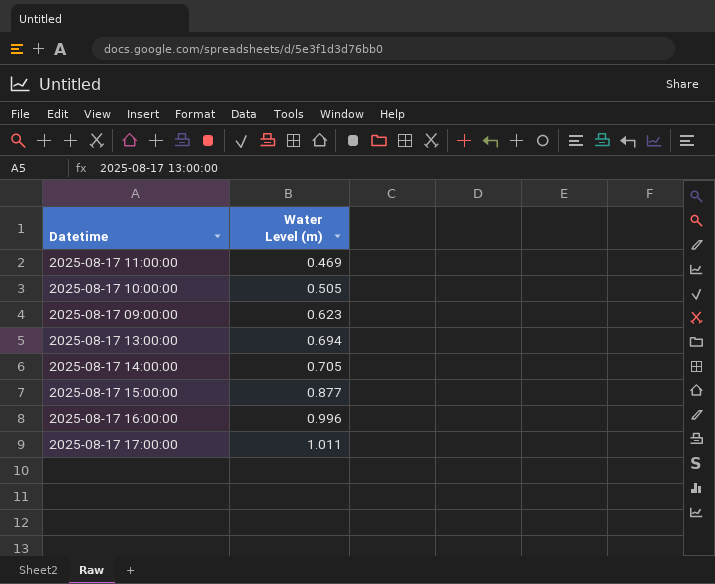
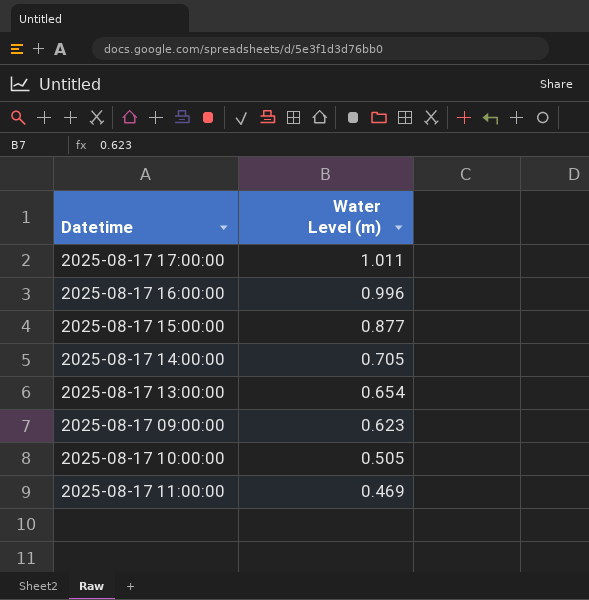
row order: Water Level (m) ascending -> Water Level (m) descending
2025-08-17 13:00:00 | Water Level (m): 0.694 -> 0.654

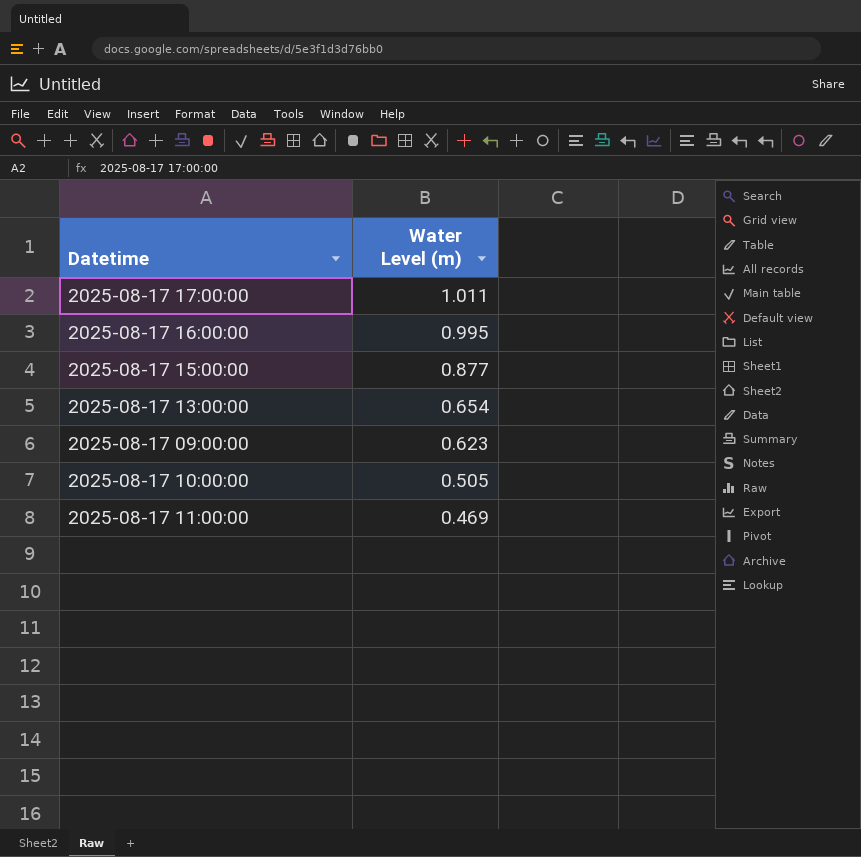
row 2025-08-17 14:00:00: 0.705 -> none
2025-08-17 16:00:00 | Water Level (m): 0.996 -> 0.995

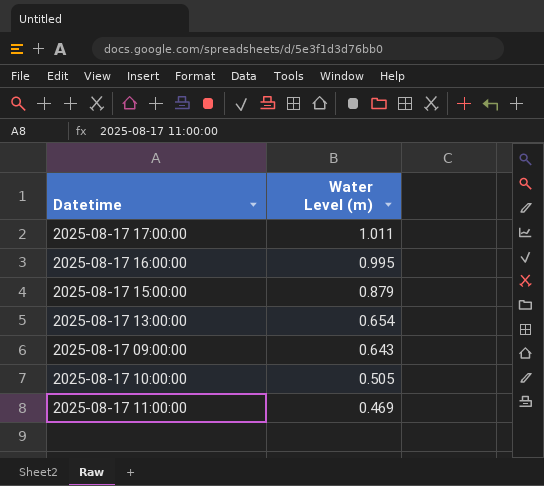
2025-08-17 15:00:00 | Water Level (m): 0.877 -> 0.879
2025-08-17 09:00:00 | Water Level (m): 0.623 -> 0.643

